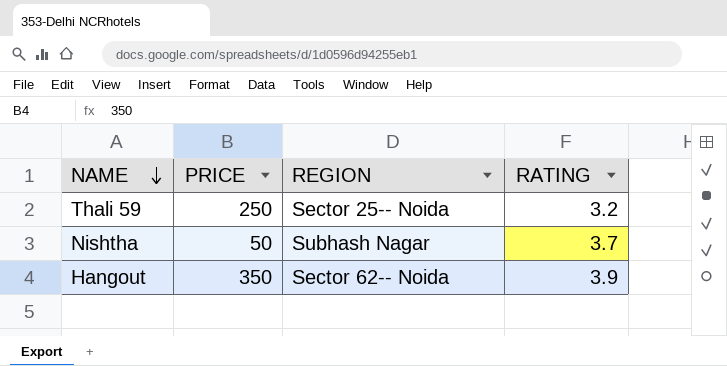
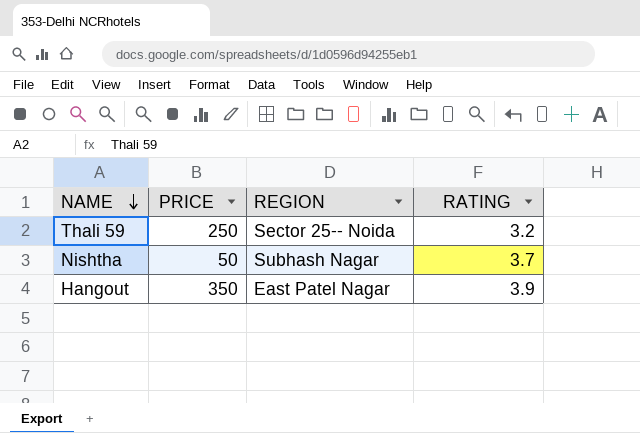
Hangout | REGION: Sector 62-- Noida -> East Patel Nagar

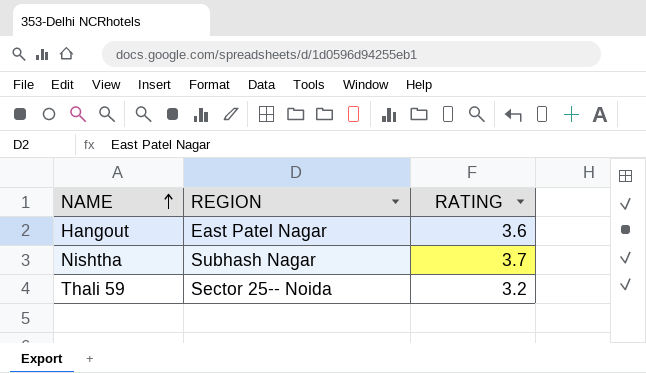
row order: NAME descending -> NAME ascending
column PRICE | position: 2 -> none
Hangout | RATING: 3.9 -> 3.6

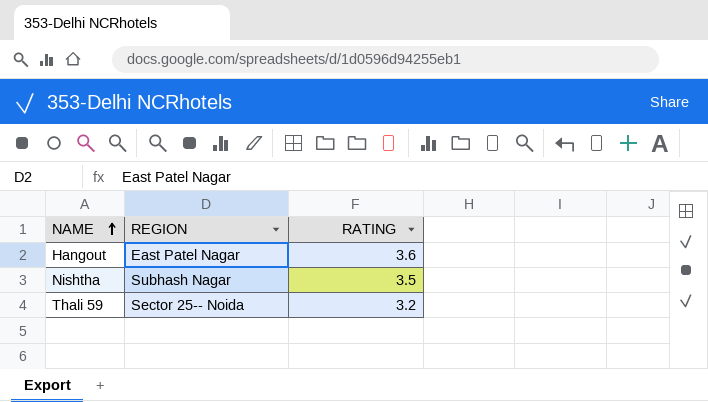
Nishtha | RATING: 3.7 -> 3.5

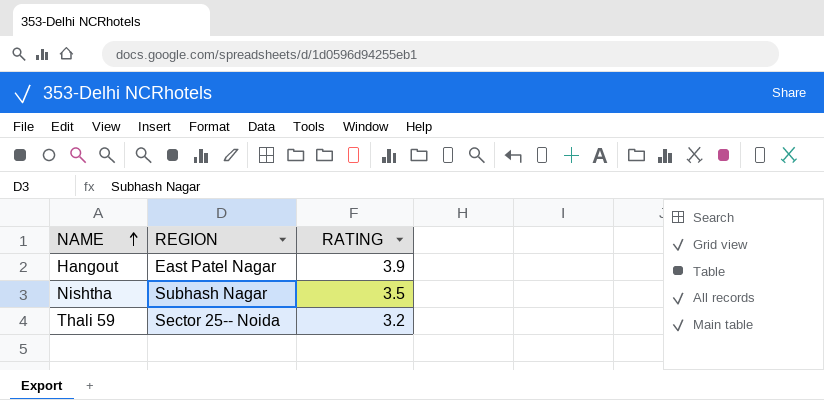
Hangout | RATING: 3.6 -> 3.9

